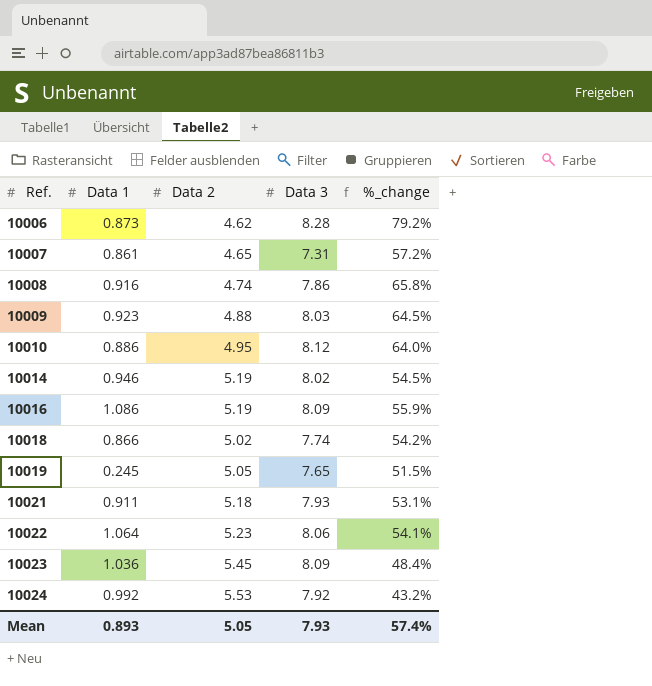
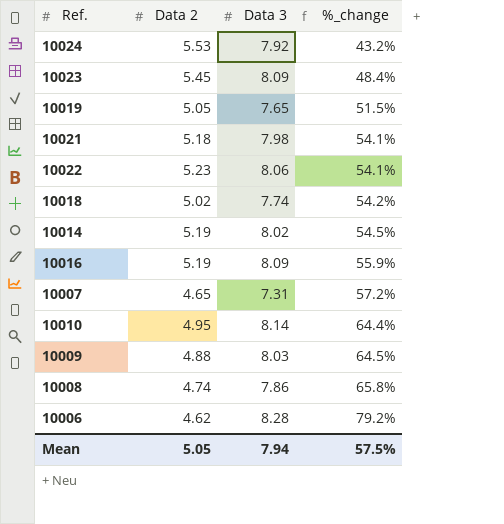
row order: Ref. ascending -> %_change ascending
column Data 1 | position: 2 -> none
10021 | Data 3: 7.93 -> 7.98
10021 | %_change: 53.1% -> 54.1%
10010 | Data 3: 8.12 -> 8.14
10010 | %_change: 64.0% -> 64.4%
Mean | Data 3: 7.93 -> 7.94
Mean | %_change: 57.4% -> 57.5%

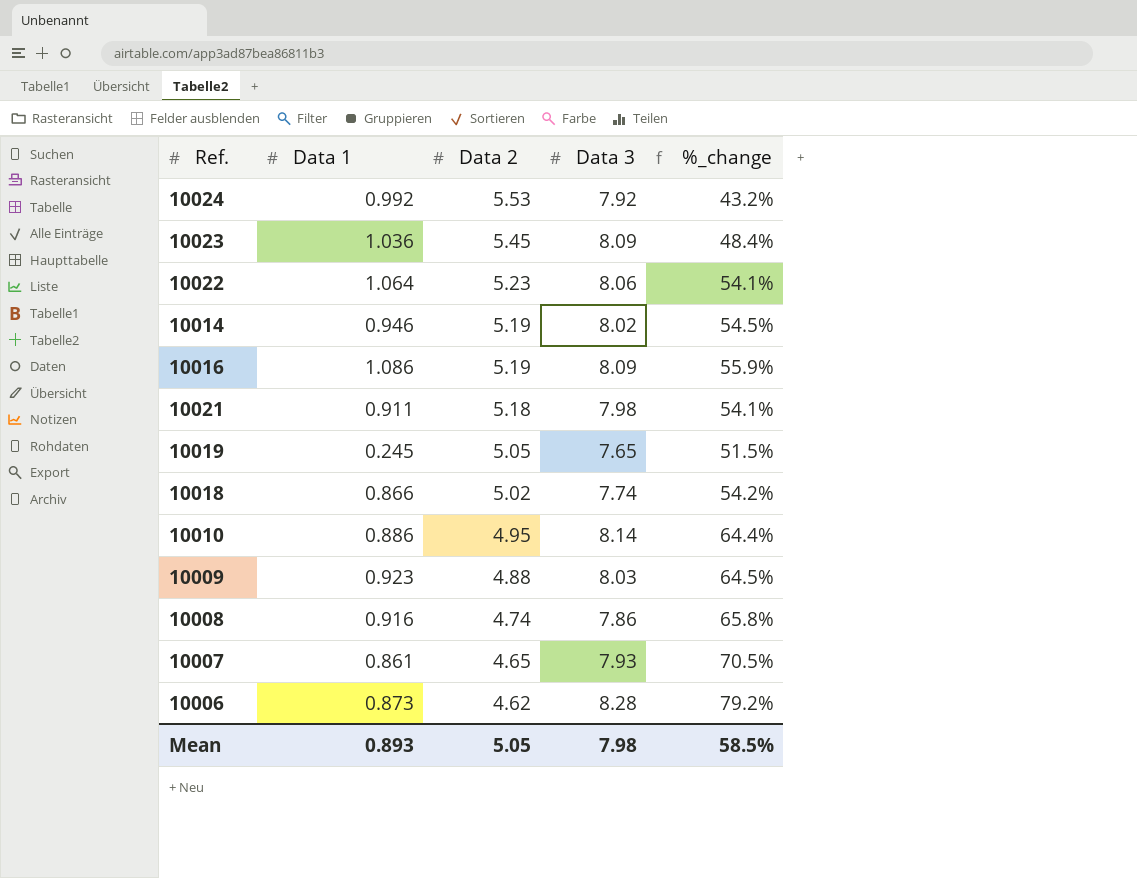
row order: %_change ascending -> Data 2 descending
column Data 1 | position: none -> 2
10007 | Data 3: 7.31 -> 7.93
10007 | %_change: 57.2% -> 70.5%
Mean | Data 3: 7.94 -> 7.98
Mean | %_change: 57.5% -> 58.5%

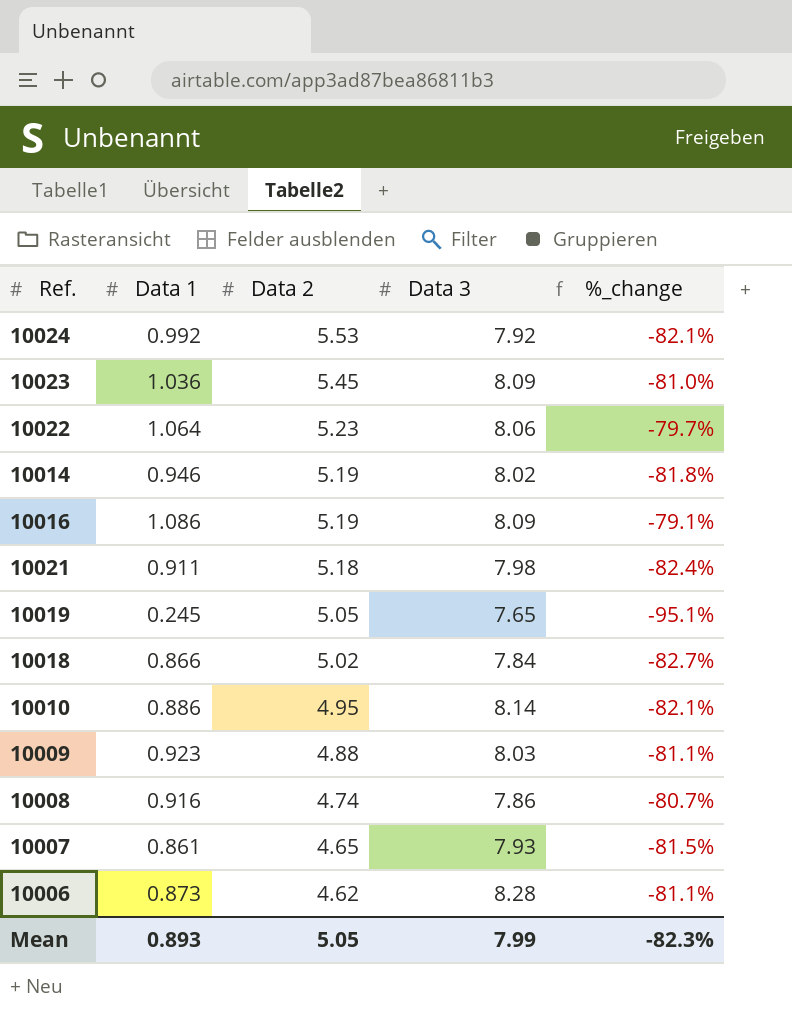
column %_change | formula: ([Data 3] - [Data 2]) / [Data 2] -> ([Data 1] - [Data 2]) / [Data 2]
10018 | Data 3: 7.74 -> 7.84
Mean | Data 3: 7.98 -> 7.99
Mean | %_change: 58.5% -> -82.3%

